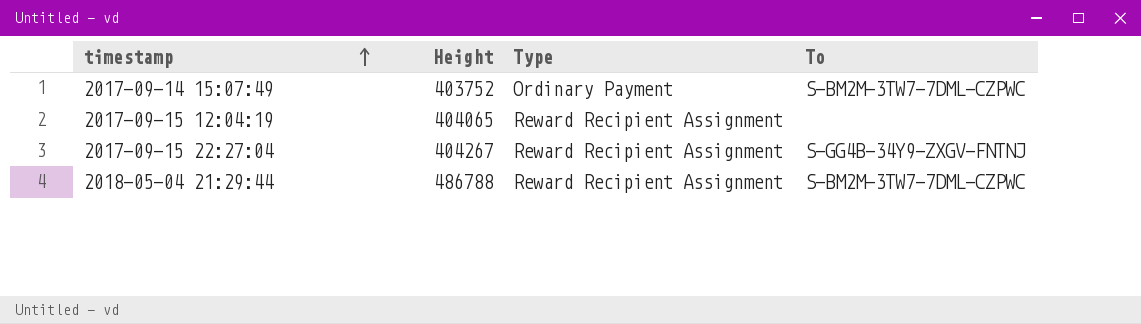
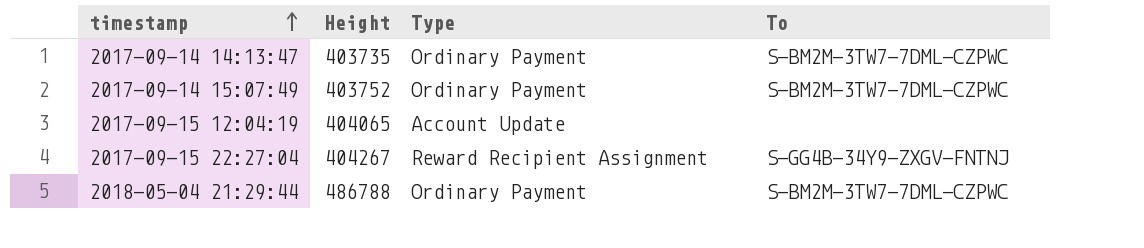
row 2017-09-14 14:13:47: none -> 403735 | Ordinary Payment | S-BM2M-3TW7-7DML-CZPWC
2017-09-15 12:04:19 | Type: Reward Recipient Assignment -> Account Update
2018-05-04 21:29:44 | Type: Reward Recipient Assignment -> Ordinary Payment

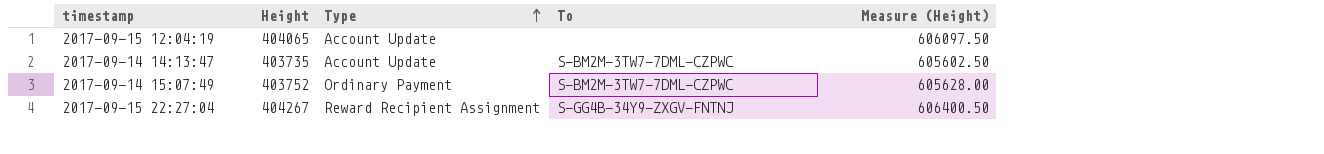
row order: timestamp ascending -> Type ascending
column Measure (Height) | formula: none -> [Height] * 1.5
row 2018-05-04 21:29:44: 486788 | Ordinary Payment | S-BM2M-3TW7-7DML-CZPWC -> none
2017-09-14 14:13:47 | Type: Ordinary Payment -> Account Update

